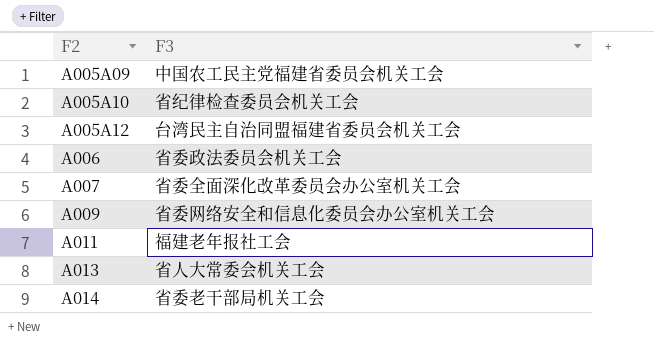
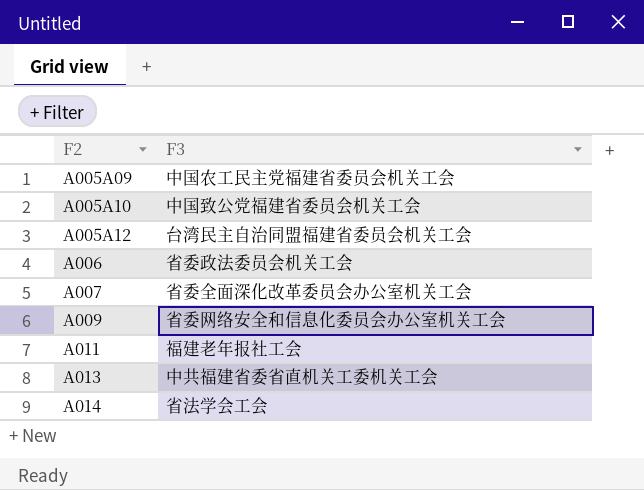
A005A10 | F3: 省纪律检查委员会机关工会 -> 中国致公党福建省委员会机关工会
A013 | F3: 省人大常委会机关工会 -> 中共福建省委省直机关工委机关工会
A014 | F3: 省委老干部局机关工会 -> 省法学会工会

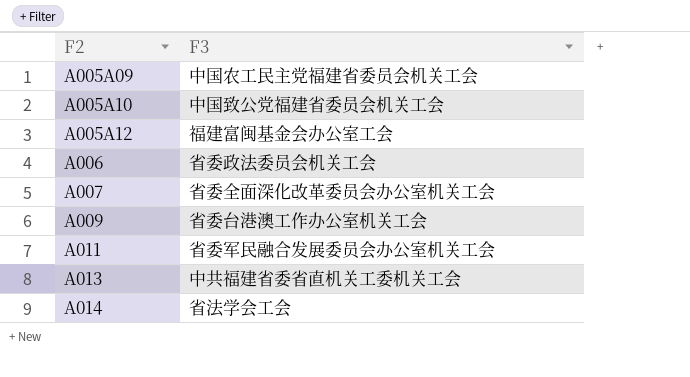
A005A12 | F3: 台湾民主自治同盟福建省委员会机关工会 -> 福建富闽基金会办公室工会
A009 | F3: 省委网络安全和信息化委员会办公室机关工会 -> 省委台港澳工作办公室机关工会
A011 | F3: 福建老年报社工会 -> 省委军民融合发展委员会办公室机关工会

